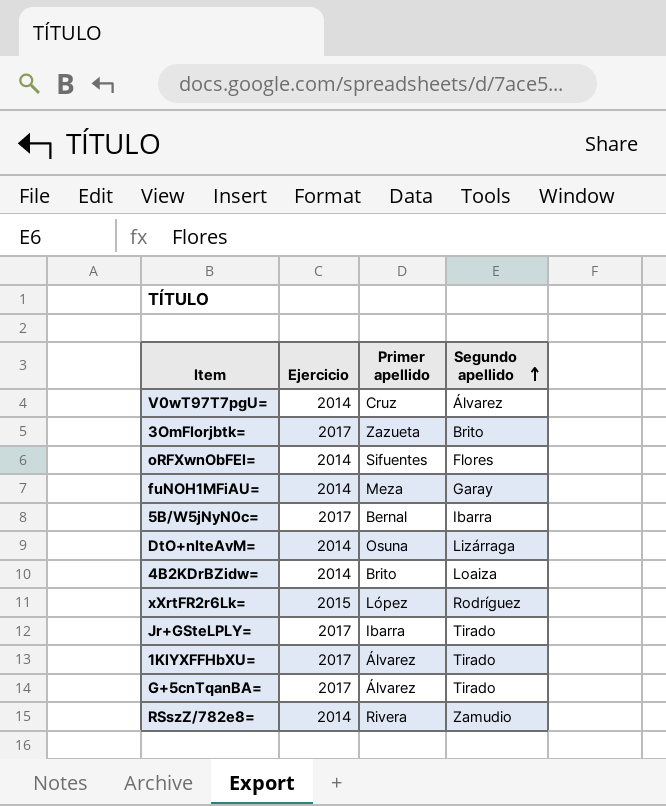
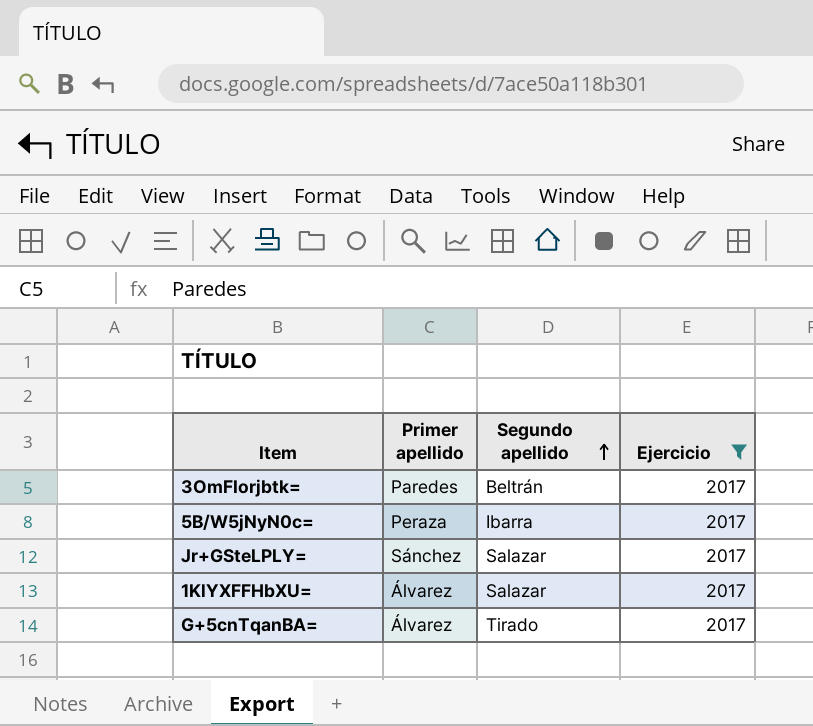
filter: none -> Ejercicio = 2017
column Ejercicio | position: 2 -> 4
3OmFIorjbtk= | Primer apellido: Zazueta -> Paredes
3OmFIorjbtk= | Segundo apellido: Brito -> Beltrán
5B/W5jNyN0c= | Primer apellido: Bernal -> Peraza
Jr+GSteLPLY= | Primer apellido: Ibarra -> Sánchez
Jr+GSteLPLY= | Segundo apellido: Tirado -> Salazar
1KlYXFFHbXU= | Segundo apellido: Tirado -> Salazar

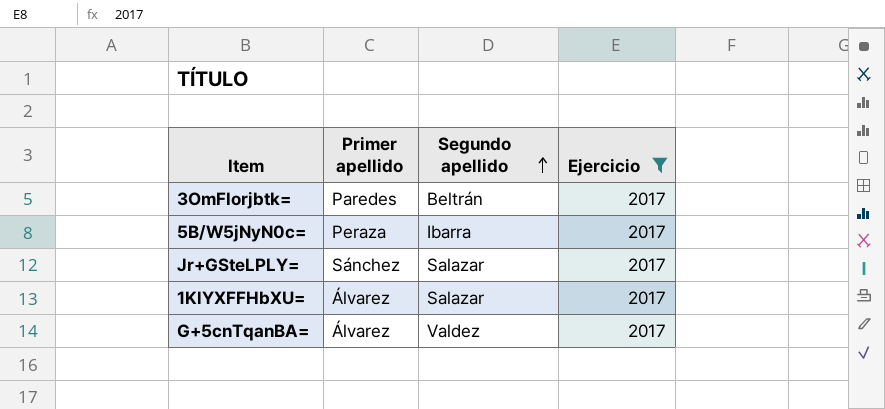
G+5cnTqanBA= | Segundo apellido: Tirado -> Valdez

